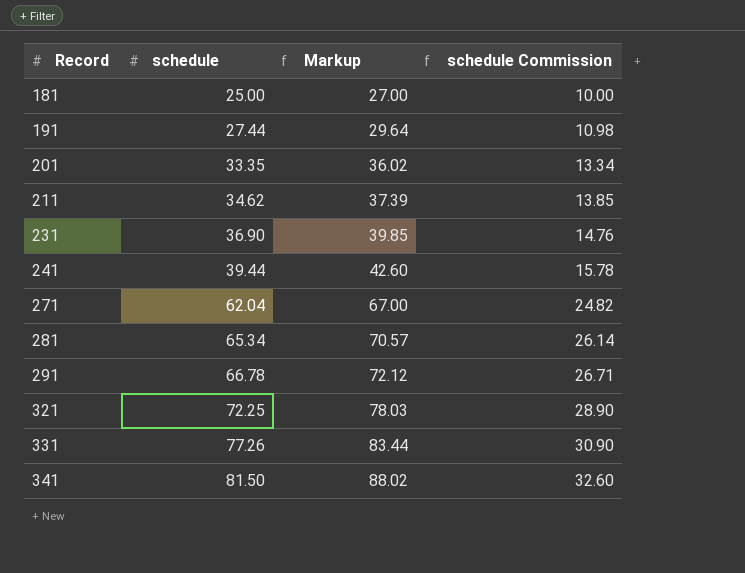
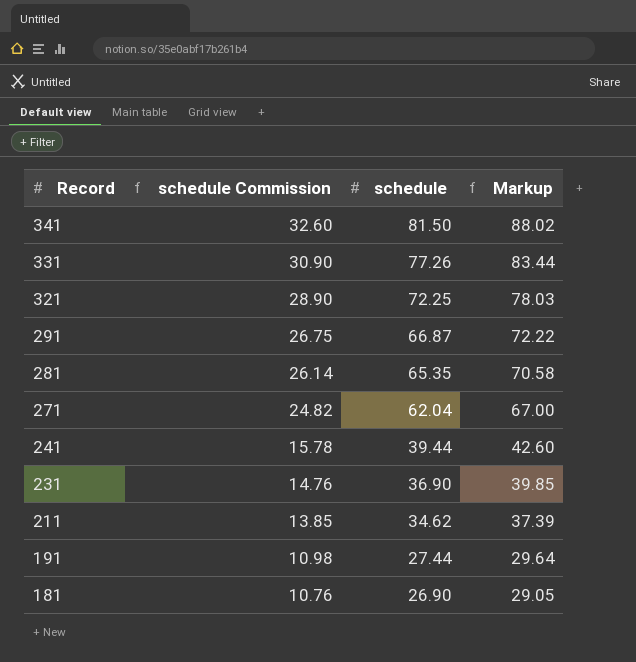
row order: Record ascending -> Record descending
column schedule Commission | position: 4 -> 2
row 201: 33.35 | 36.02 | 13.34 -> none
291 | schedule Commission: 26.71 -> 26.75
291 | schedule: 66.78 -> 66.87
291 | Markup: 72.12 -> 72.22
281 | schedule: 65.34 -> 65.35
281 | Markup: 70.57 -> 70.58
181 | schedule Commission: 10.00 -> 10.76
181 | schedule: 25.00 -> 26.90
181 | Markup: 27.00 -> 29.05

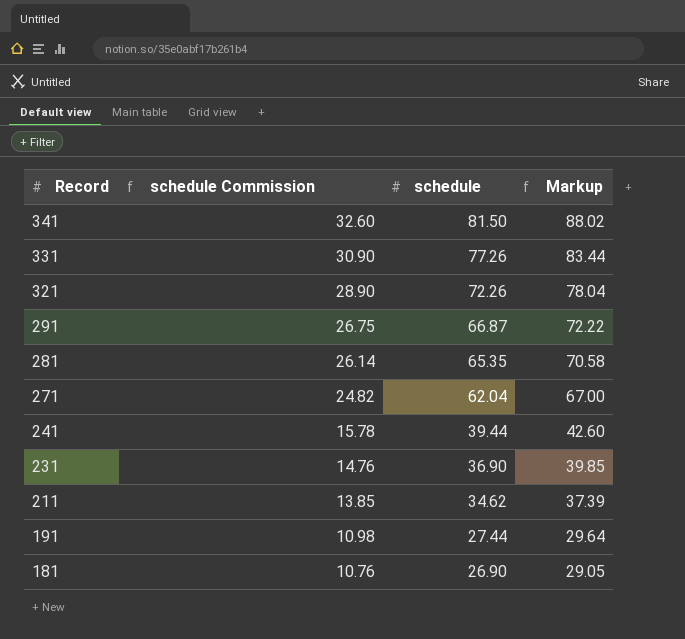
321 | schedule: 72.25 -> 72.26
321 | Markup: 78.03 -> 78.04

